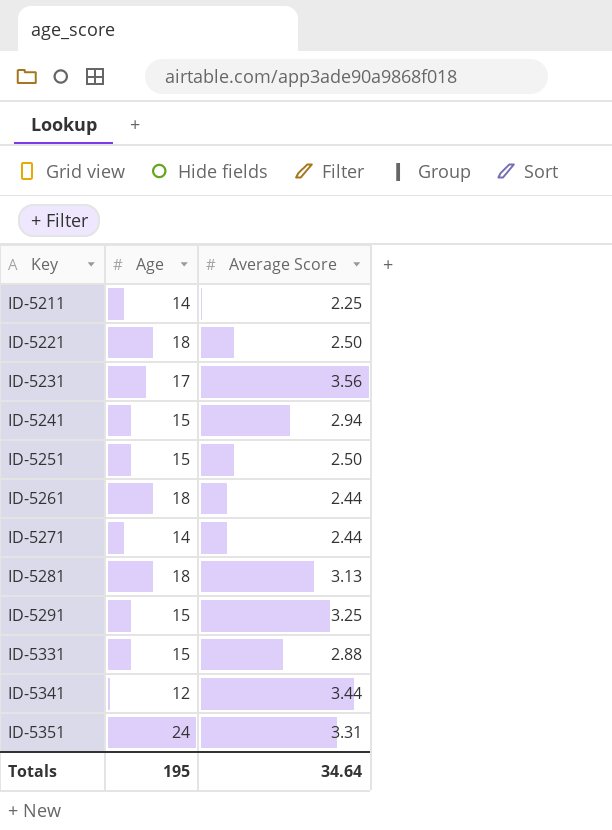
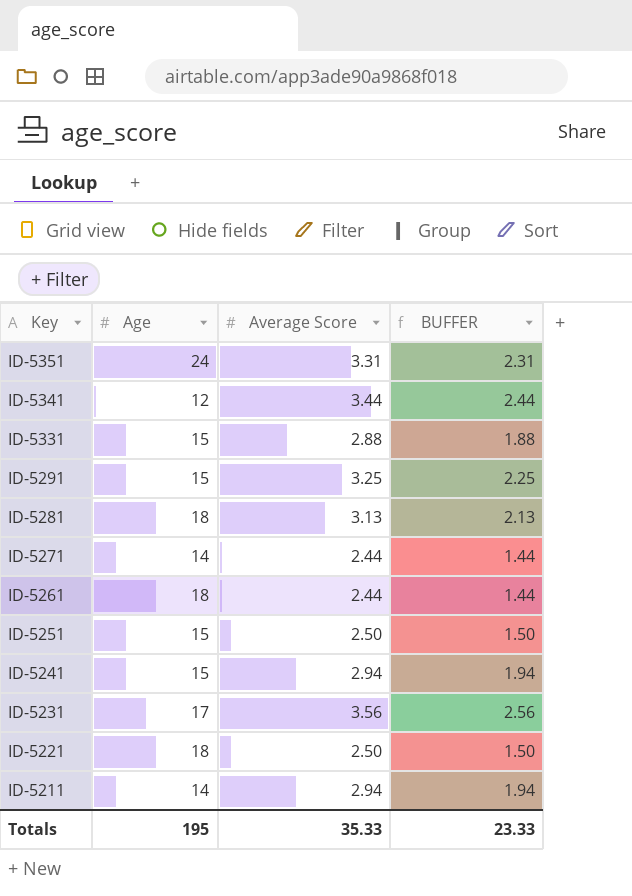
row order: Key ascending -> Key descending
column BUFFER | formula: none -> [Average Score] - 1
ID-5211 | Average Score: 2.25 -> 2.94
Totals | Average Score: 34.64 -> 35.33

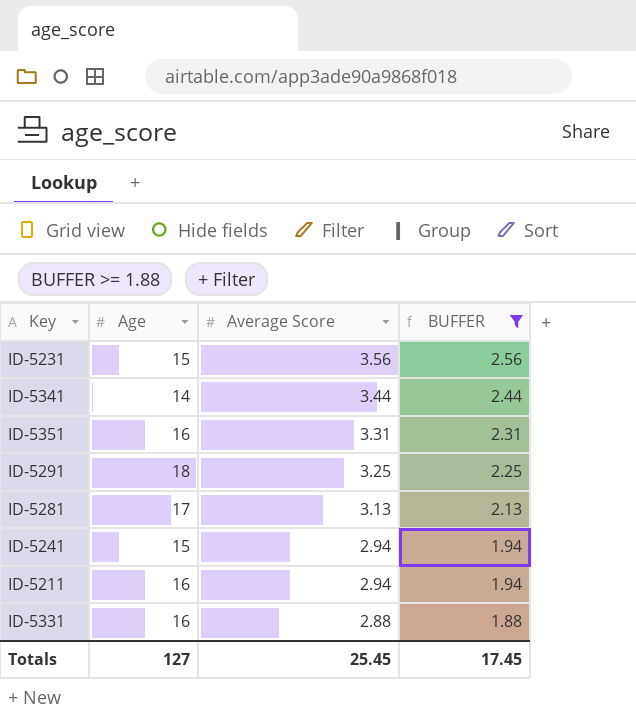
filter: none -> BUFFER >= 1.88
row order: Key descending -> Average Score descending
ID-5231 | Age: 17 -> 15
ID-5341 | Age: 12 -> 14
ID-5351 | Age: 24 -> 16
ID-5291 | Age: 15 -> 18
ID-5281 | Age: 18 -> 17
ID-5211 | Age: 14 -> 16
ID-5331 | Age: 15 -> 16
Totals | Age: 195 -> 127
Totals | Average Score: 35.33 -> 25.45
Totals | BUFFER: 23.33 -> 17.45

